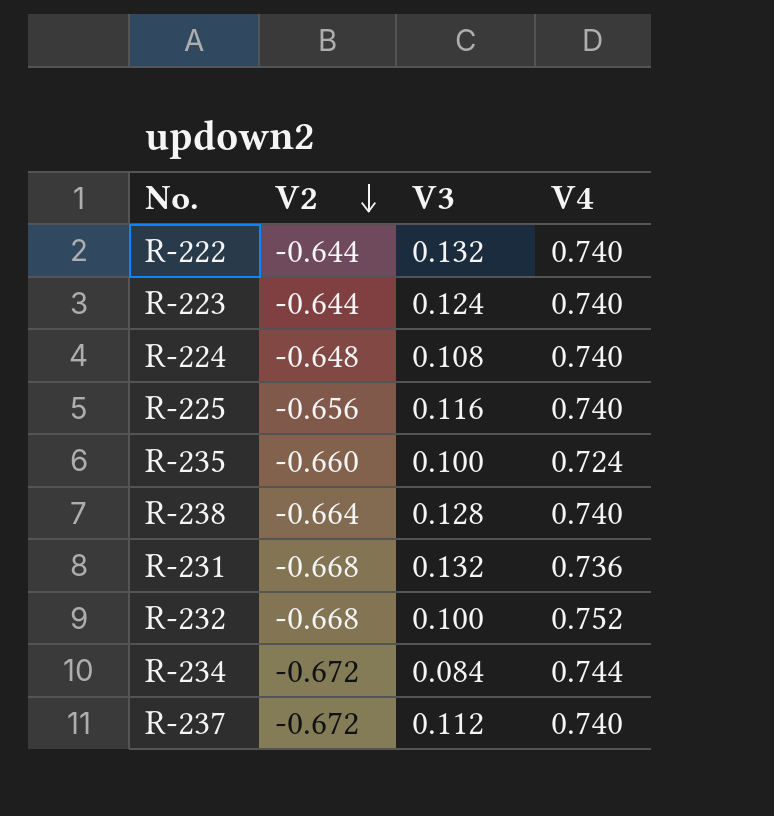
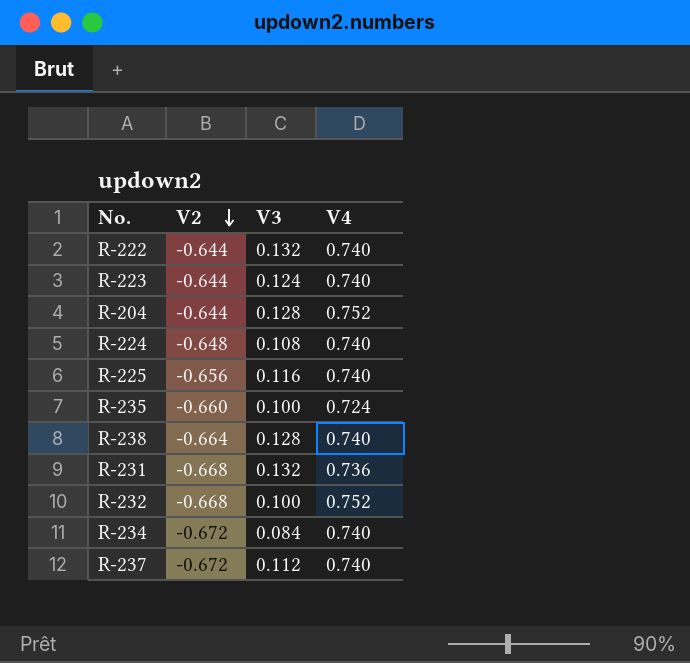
row R-204: none -> -0.644 | 0.128 | 0.752
R-234 | V4: 0.744 -> 0.740

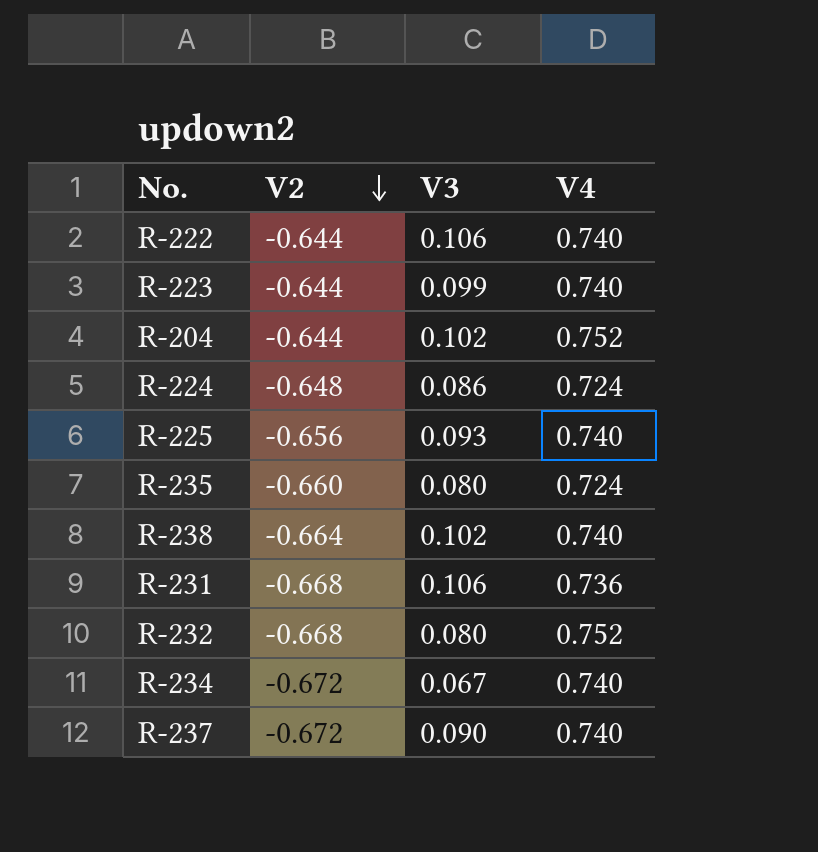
R-222 | V3: 0.132 -> 0.106
R-223 | V3: 0.124 -> 0.099
R-204 | V3: 0.128 -> 0.102
R-224 | V3: 0.108 -> 0.086
R-224 | V4: 0.740 -> 0.724
R-225 | V3: 0.116 -> 0.093
R-235 | V3: 0.100 -> 0.080
R-238 | V3: 0.128 -> 0.102
R-231 | V3: 0.132 -> 0.106
R-232 | V3: 0.100 -> 0.080
R-234 | V3: 0.084 -> 0.067
R-237 | V3: 0.112 -> 0.090

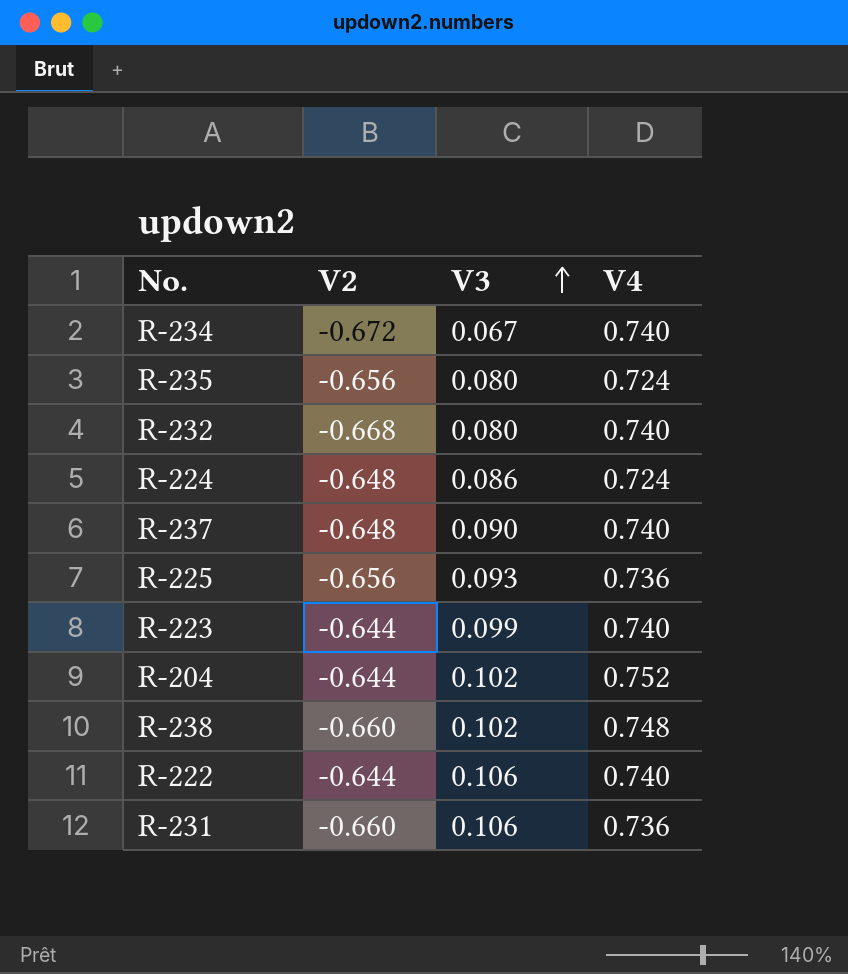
row order: V2 descending -> V3 ascending
R-235 | V2: -0.660 -> -0.656
R-232 | V4: 0.752 -> 0.740
R-237 | V2: -0.672 -> -0.648
R-225 | V4: 0.740 -> 0.736
R-238 | V2: -0.664 -> -0.660
R-238 | V4: 0.740 -> 0.748
R-231 | V2: -0.668 -> -0.660

